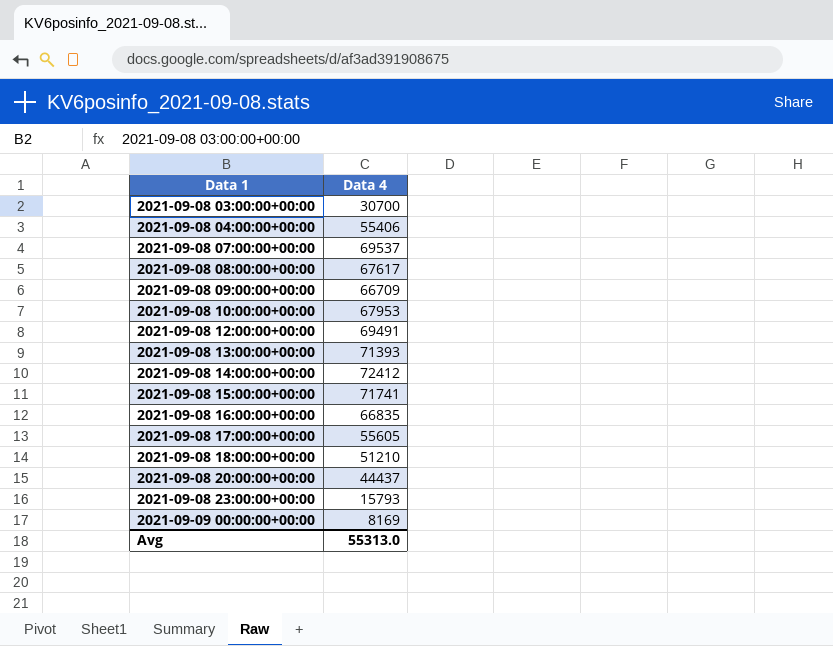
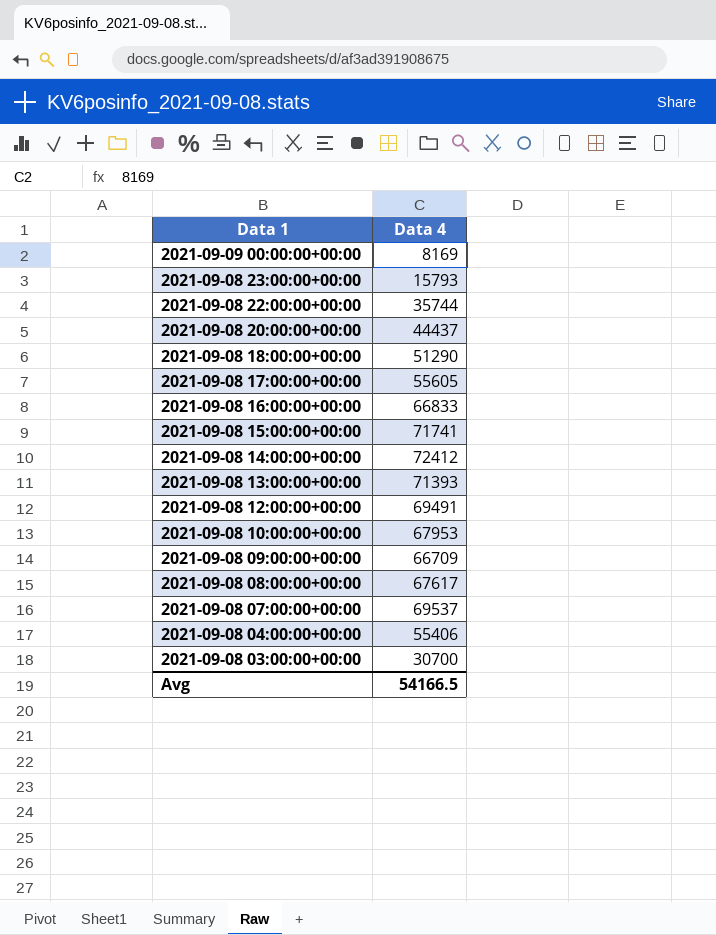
row order: Data 1 ascending -> Data 1 descending
row 2021-09-08 22:00:00+00:00: none -> 35744
2021-09-08 18:00:00+00:00 | Data 4: 51210 -> 51290
2021-09-08 16:00:00+00:00 | Data 4: 66835 -> 66833
Avg | Data 4: 55313.0 -> 54166.5

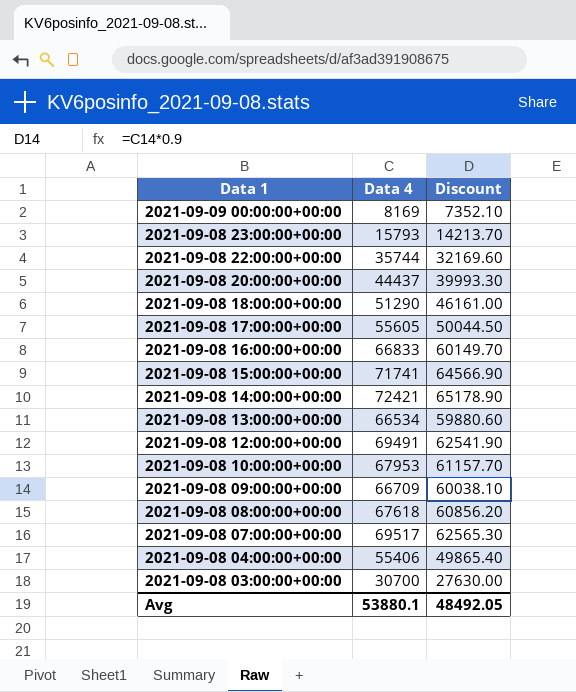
column Discount | formula: none -> [Data 4] * 0.9
2021-09-08 14:00:00+00:00 | Data 4: 72412 -> 72421
2021-09-08 13:00:00+00:00 | Data 4: 71393 -> 66534
2021-09-08 08:00:00+00:00 | Data 4: 67617 -> 67618
2021-09-08 07:00:00+00:00 | Data 4: 69537 -> 69517
Avg | Data 4: 54166.5 -> 53880.1

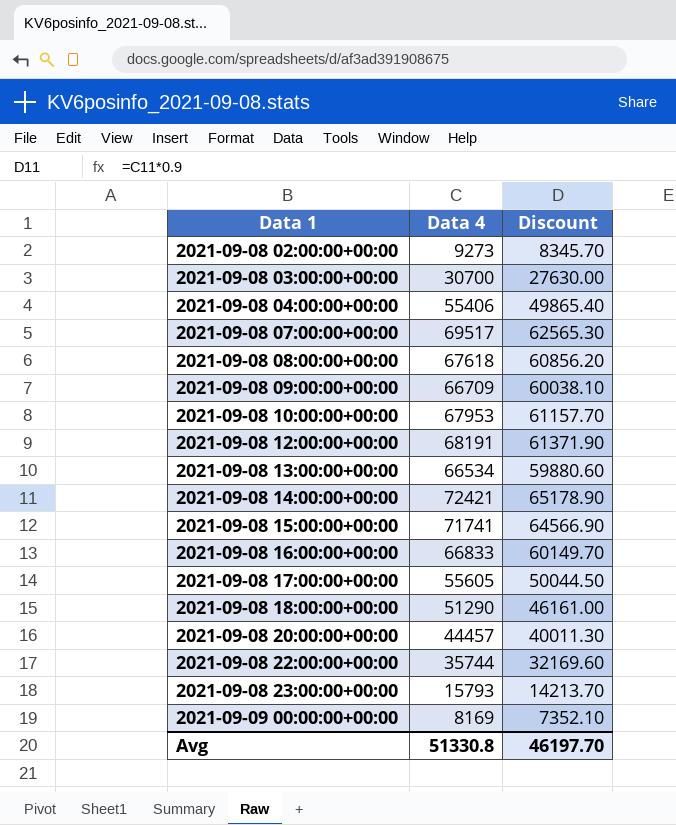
row order: Data 1 descending -> Data 1 ascending
row 2021-09-08 02:00:00+00:00: none -> 9273 | 8345.70
2021-09-08 12:00:00+00:00 | Data 4: 69491 -> 68191
2021-09-08 12:00:00+00:00 | Discount: 62541.90 -> 61371.90
2021-09-08 20:00:00+00:00 | Data 4: 44437 -> 44457
2021-09-08 20:00:00+00:00 | Discount: 39993.30 -> 40011.30
Avg | Data 4: 53880.1 -> 51330.8
Avg | Discount: 48492.05 -> 46197.70

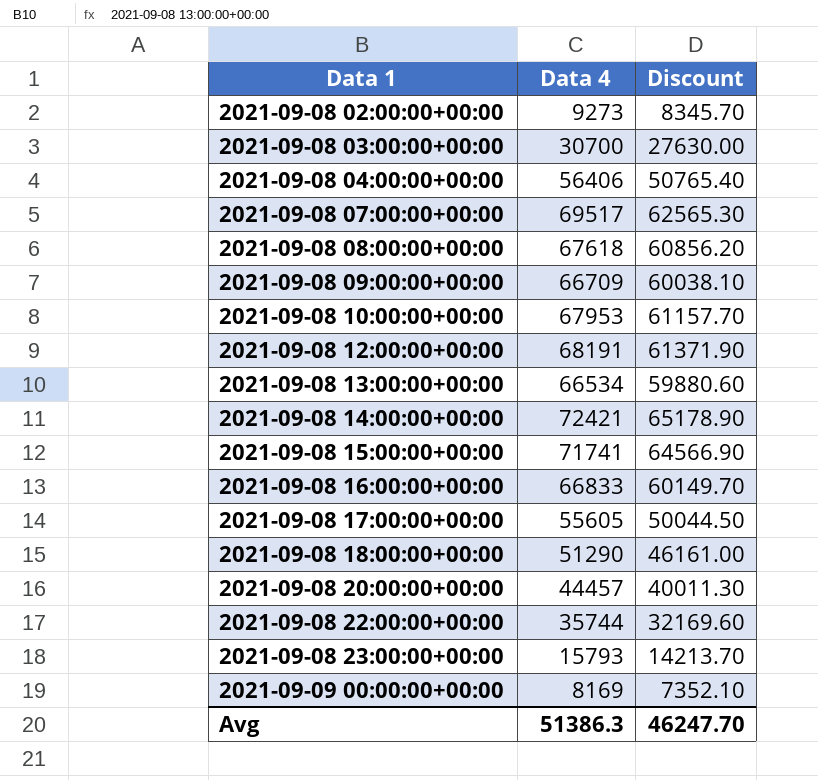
2021-09-08 04:00:00+00:00 | Data 4: 55406 -> 56406
2021-09-08 04:00:00+00:00 | Discount: 49865.40 -> 50765.40
Avg | Data 4: 51330.8 -> 51386.3
Avg | Discount: 46197.70 -> 46247.70

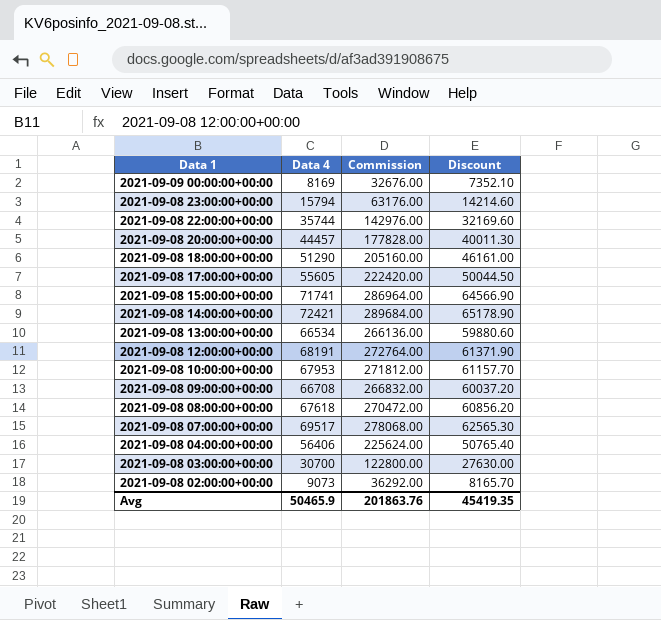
row order: Data 1 ascending -> Data 1 descending
column Commission | formula: none -> [Data 4] * 4
row 2021-09-08 16:00:00+00:00: 66833 | 60149.70 -> none
2021-09-08 23:00:00+00:00 | Data 4: 15793 -> 15794
2021-09-08 23:00:00+00:00 | Discount: 14213.70 -> 14214.60
2021-09-08 09:00:00+00:00 | Data 4: 66709 -> 66708
2021-09-08 09:00:00+00:00 | Discount: 60038.10 -> 60037.20
2021-09-08 02:00:00+00:00 | Data 4: 9273 -> 9073
2021-09-08 02:00:00+00:00 | Discount: 8345.70 -> 8165.70
Avg | Data 4: 51386.3 -> 50465.9
Avg | Discount: 46247.70 -> 45419.35

